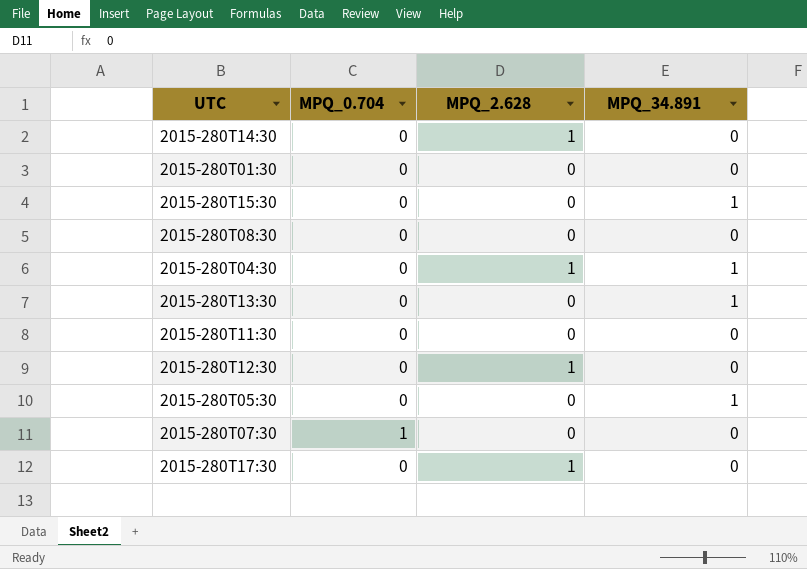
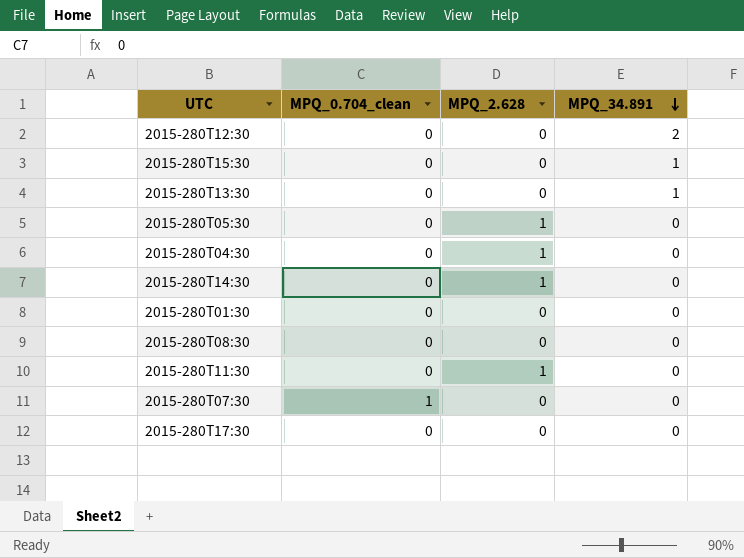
row order: none -> MPQ_34.891 descending
column name: MPQ_0.704 -> MPQ_0.704_clean
2015-280T12:30 | MPQ_2.628: 1 -> 0
2015-280T12:30 | MPQ_34.891: 0 -> 2
2015-280T05:30 | MPQ_2.628: 0 -> 1
2015-280T05:30 | MPQ_34.891: 1 -> 0
2015-280T04:30 | MPQ_34.891: 1 -> 0
2015-280T11:30 | MPQ_2.628: 0 -> 1
2015-280T17:30 | MPQ_2.628: 1 -> 0

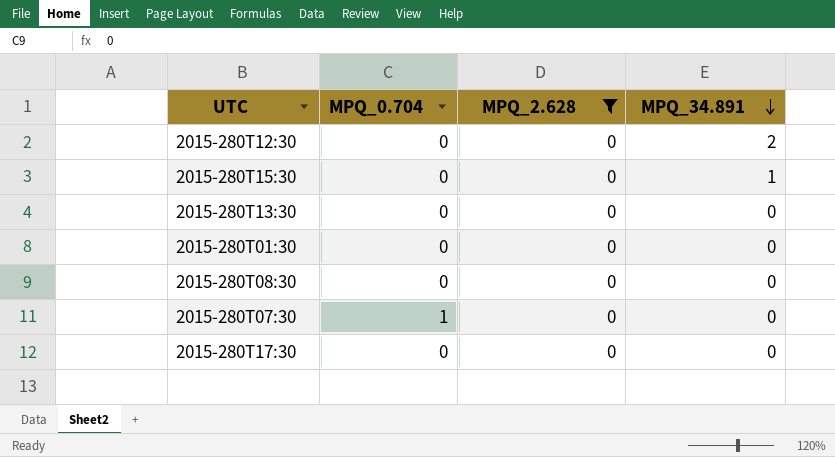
filter: none -> MPQ_2.628 = 0
column name: MPQ_0.704_clean -> MPQ_0.704
2015-280T13:30 | MPQ_34.891: 1 -> 0

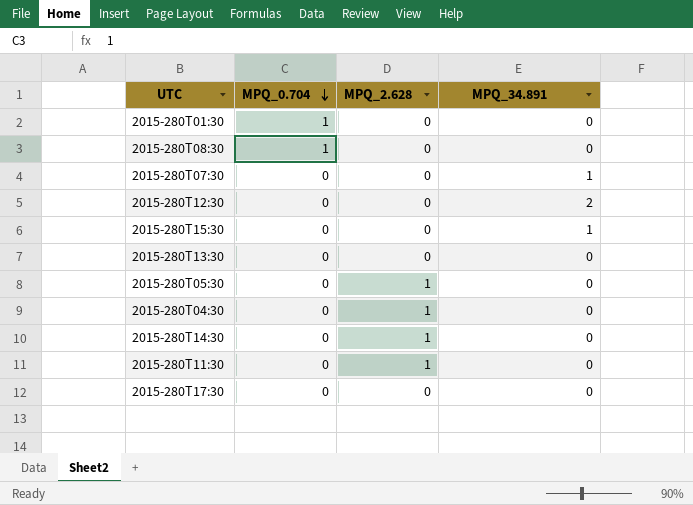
filter: MPQ_2.628 = 0 -> none
row order: MPQ_34.891 descending -> MPQ_0.704 descending
2015-280T01:30 | MPQ_0.704: 0 -> 1
2015-280T08:30 | MPQ_0.704: 0 -> 1
2015-280T07:30 | MPQ_0.704: 1 -> 0
2015-280T07:30 | MPQ_34.891: 0 -> 1

